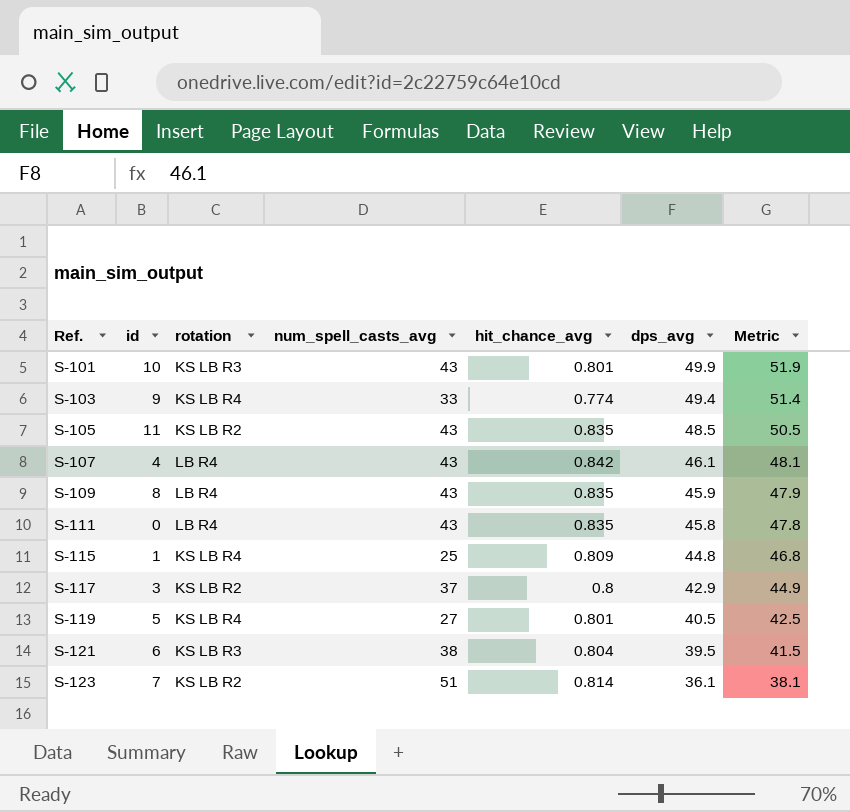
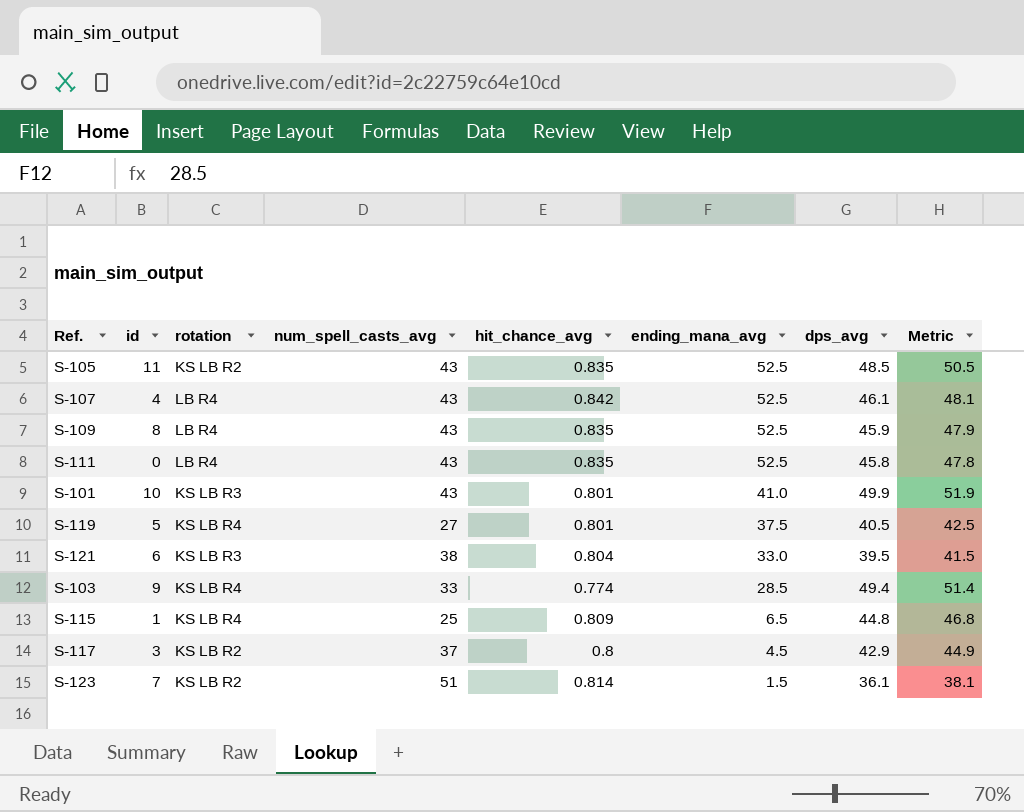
row order: Ref. ascending -> ending_mana_avg descending
column ending_mana_avg | position: none -> 6

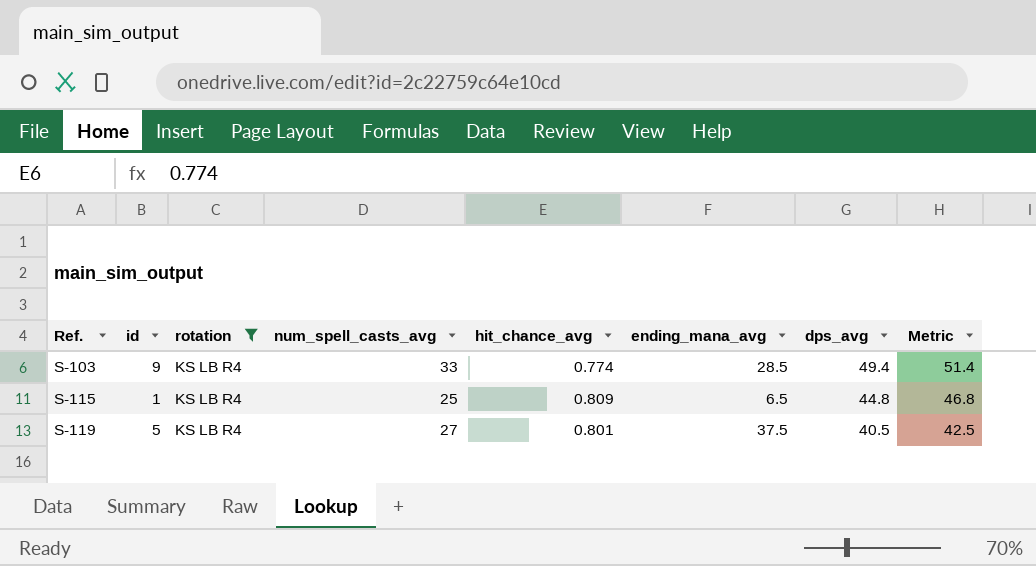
filter: none -> rotation = KS LB R4
row order: ending_mana_avg descending -> Ref. ascending

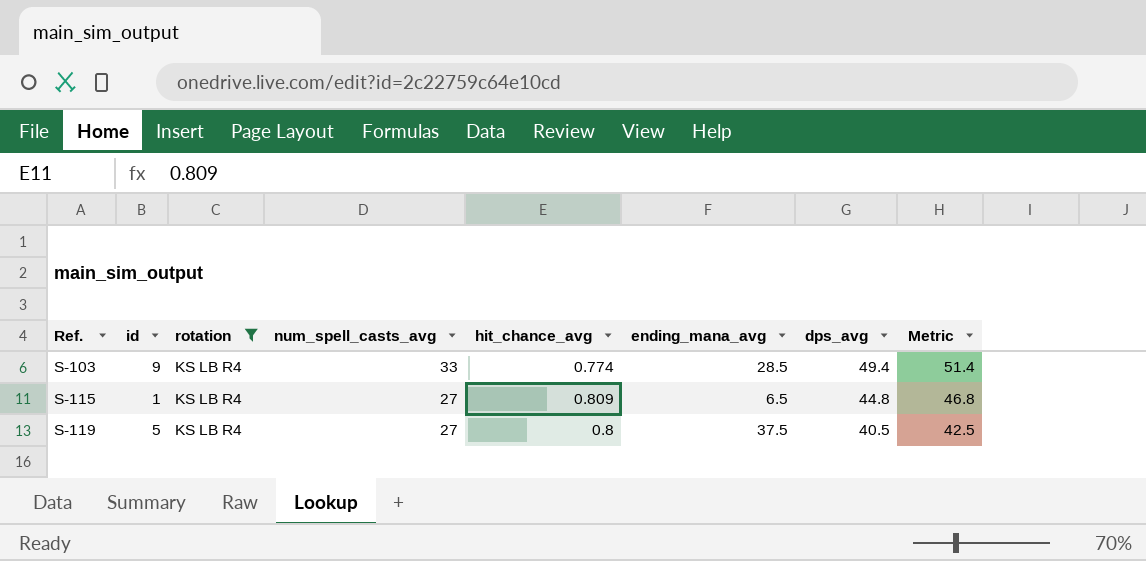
S-115 | num_spell_casts_avg: 25 -> 27
S-119 | hit_chance_avg: 0.801 -> 0.8

